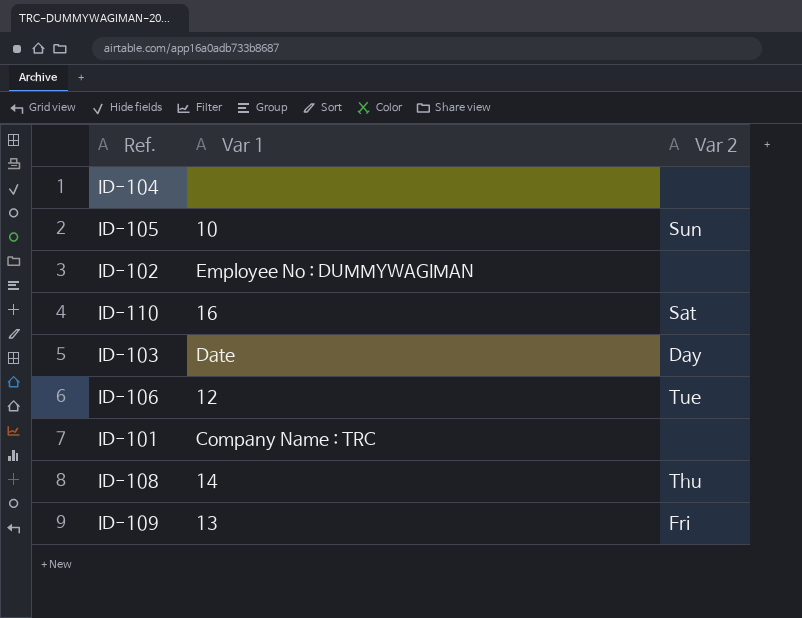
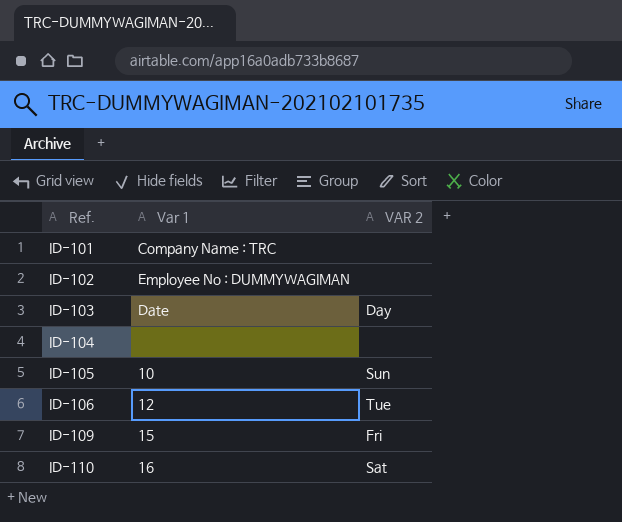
row order: none -> Ref. ascending
column name: Var 2 -> VAR 2
row ID-108: 14 | Thu -> none
ID-109 | Var 1: 13 -> 15

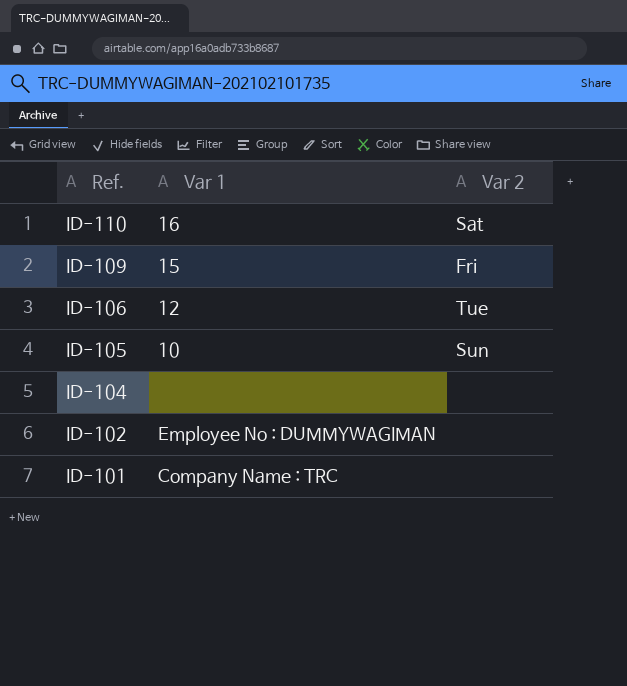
row order: Ref. ascending -> Ref. descending
column name: VAR 2 -> Var 2
row ID-103: Date | Day -> none

